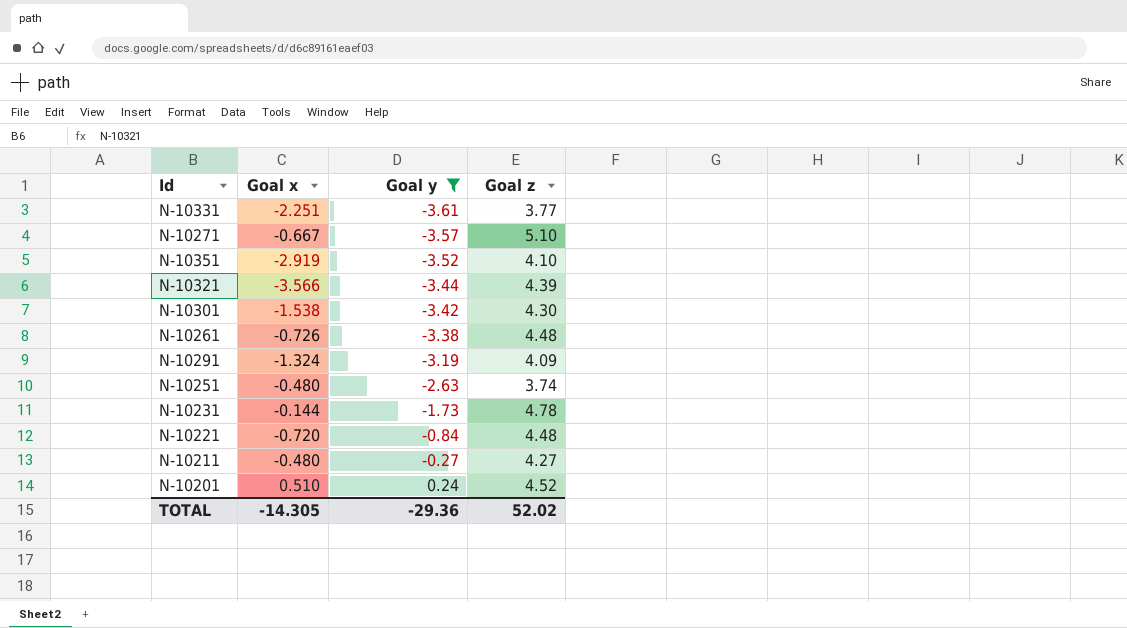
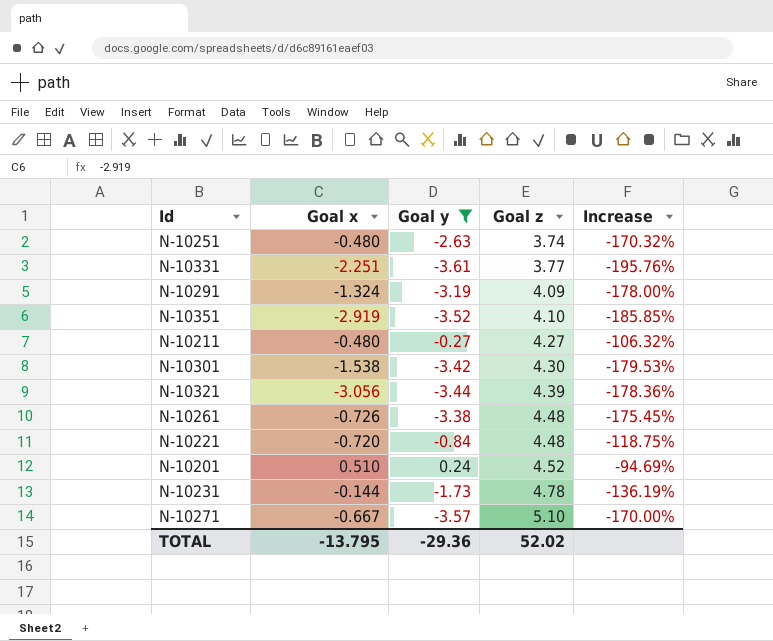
row order: Goal y ascending -> Goal z ascending
column Increase | formula: none -> ([Goal y] - [Goal z]) / [Goal z]
N-10321 | Goal x: -3.566 -> -3.056
TOTAL | Goal x: -14.305 -> -13.795

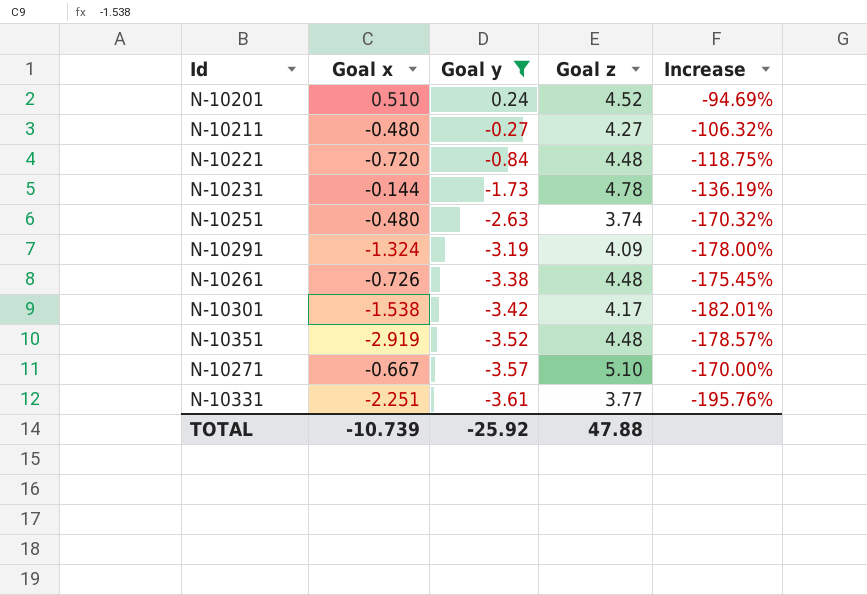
row order: Goal z ascending -> Goal y descending
row N-10321: -3.056 | -3.44 | 4.39 | -178.36% -> none
N-10301 | Goal z: 4.30 -> 4.17
N-10301 | Increase: -179.53% -> -182.01%
N-10351 | Goal z: 4.10 -> 4.48
N-10351 | Increase: -185.85% -> -178.57%
TOTAL | Goal x: -13.795 -> -10.739
TOTAL | Goal y: -29.36 -> -25.92
TOTAL | Goal z: 52.02 -> 47.88

